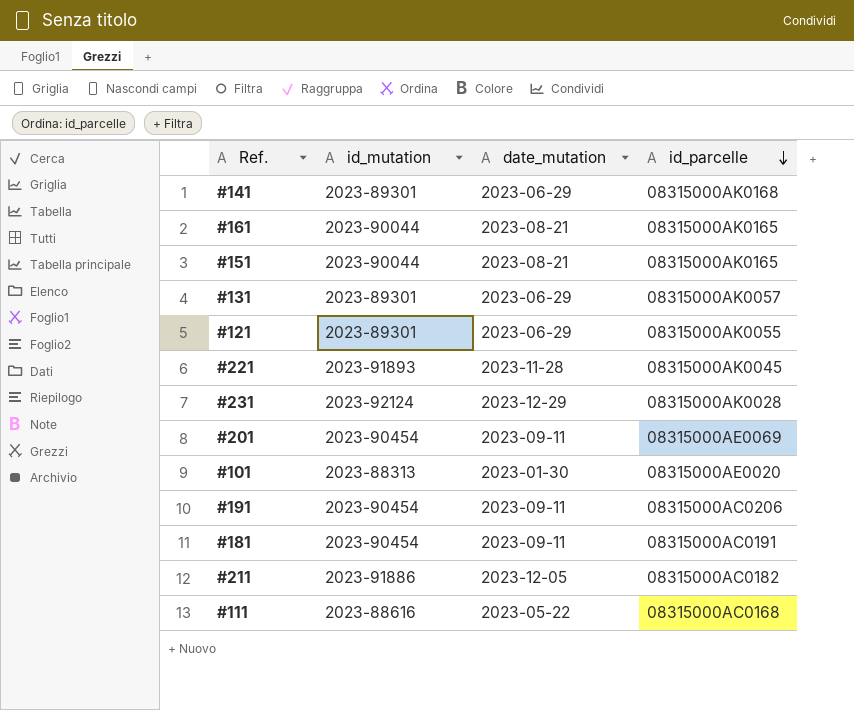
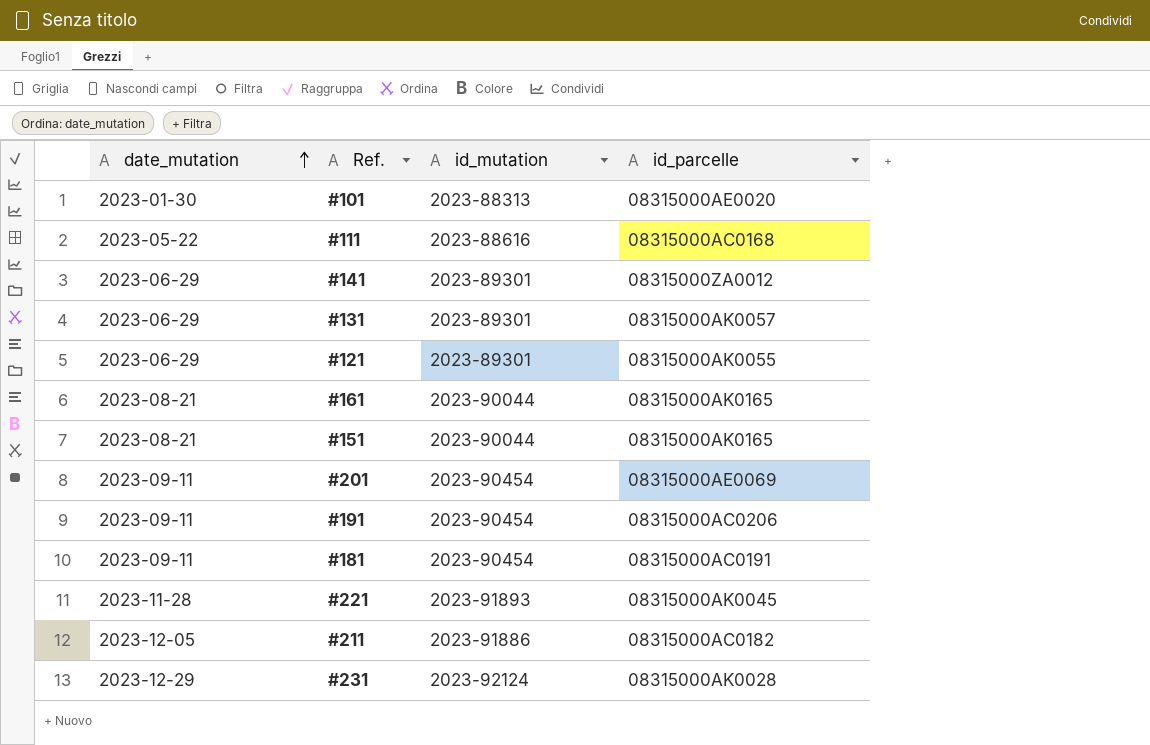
row order: id_parcelle descending -> date_mutation ascending
column date_mutation | position: 3 -> 1
#141 | id_parcelle: 08315000AK0168 -> 08315000ZA0012

